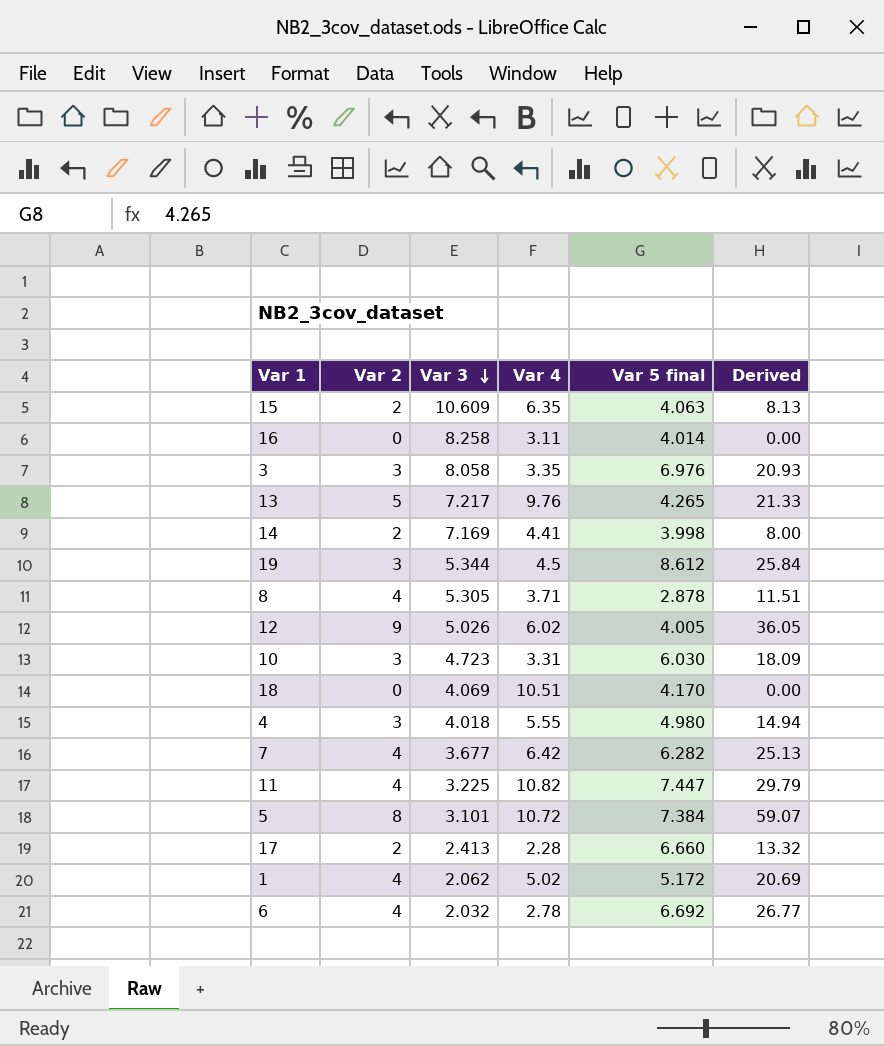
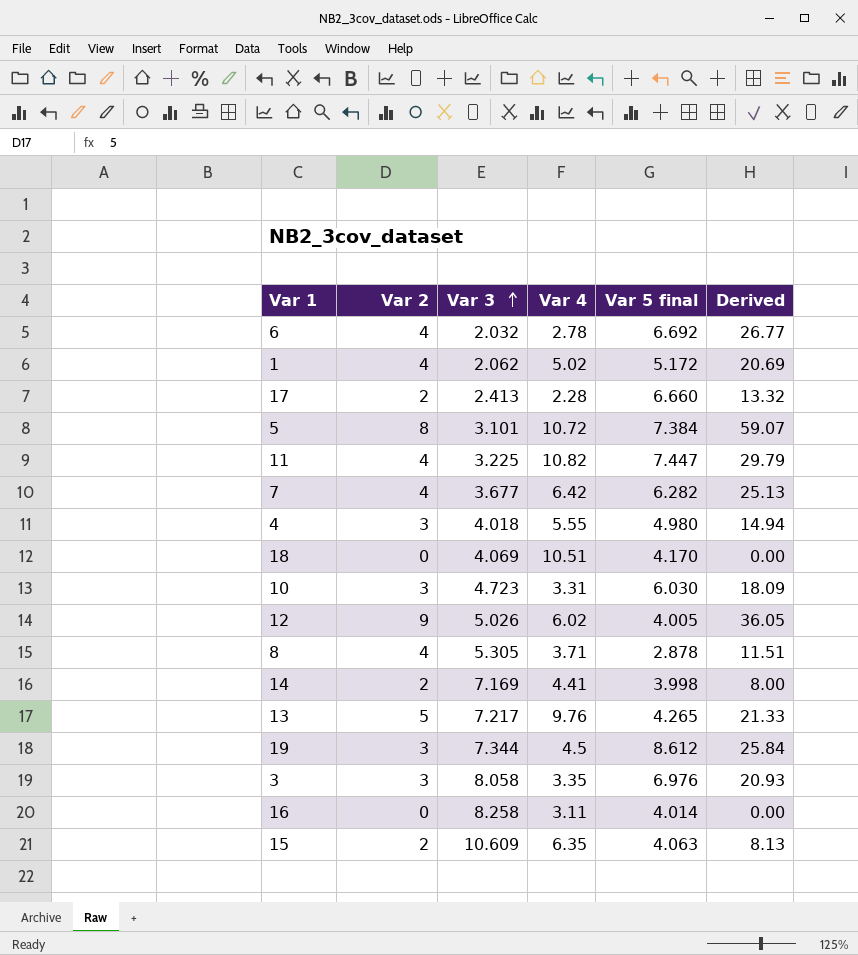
row order: Var 3 descending -> Var 3 ascending
19 | Var 3: 5.344 -> 7.344

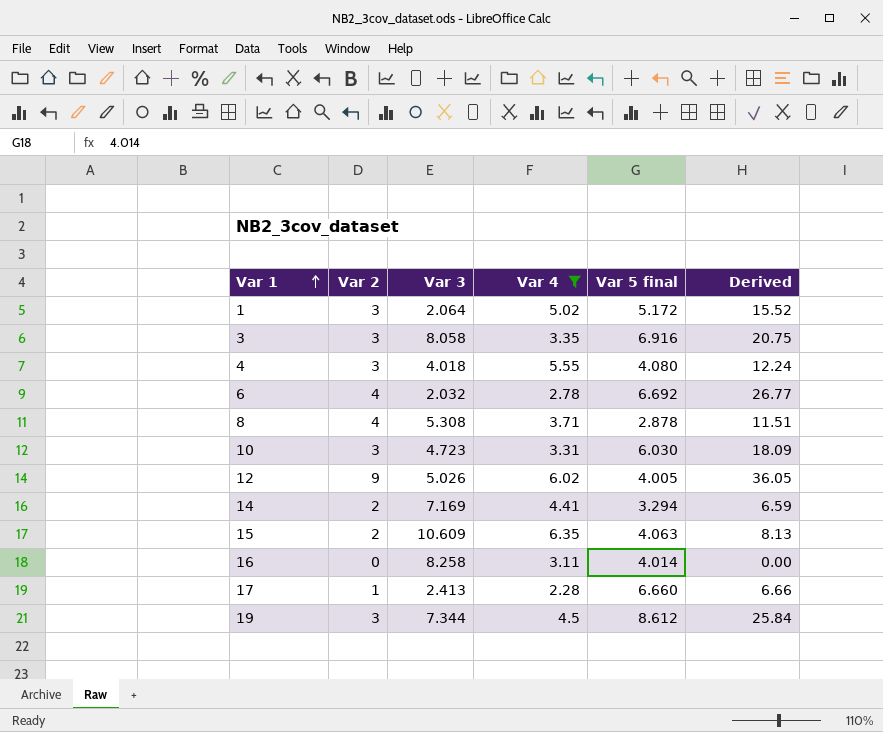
filter: none -> Var 4 <= 6.35
row order: Var 3 ascending -> Var 1 ascending
1 | Var 2: 4 -> 3
1 | Var 3: 2.062 -> 2.064
1 | Derived: 20.69 -> 15.52
3 | Var 5 final: 6.976 -> 6.916
3 | Derived: 20.93 -> 20.75
4 | Var 5 final: 4.980 -> 4.080
4 | Derived: 14.94 -> 12.24
8 | Var 3: 5.305 -> 5.308
14 | Var 5 final: 3.998 -> 3.294
14 | Derived: 8.00 -> 6.59
17 | Var 2: 2 -> 1
17 | Derived: 13.32 -> 6.66

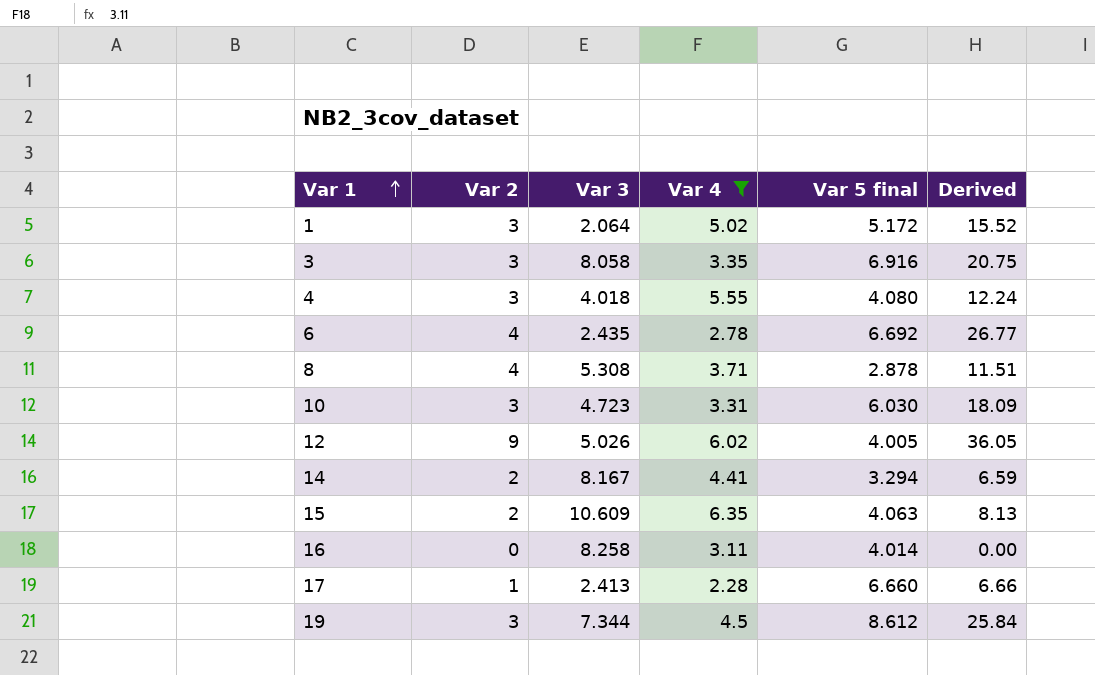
6 | Var 3: 2.032 -> 2.435
14 | Var 3: 7.169 -> 8.167

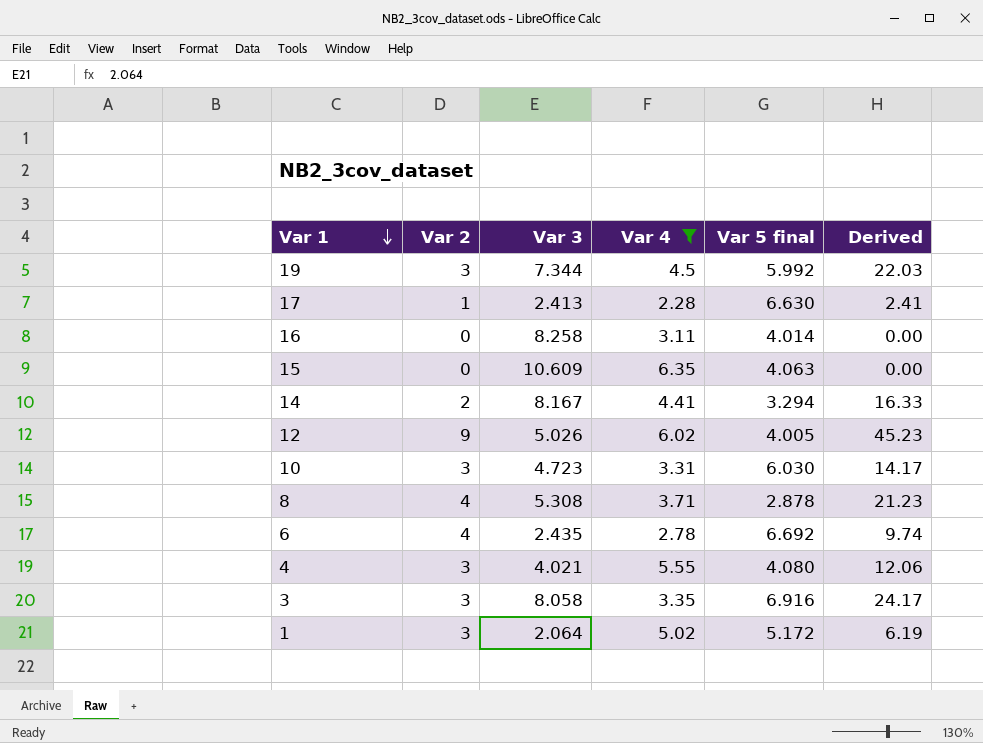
row order: Var 1 ascending -> Var 1 descending
column Derived | formula: [Var 2] * [Var 5 final] -> [Var 2] * [Var 3]
19 | Var 5 final: 8.612 -> 5.992
17 | Var 5 final: 6.660 -> 6.630
15 | Var 2: 2 -> 0
4 | Var 3: 4.018 -> 4.021

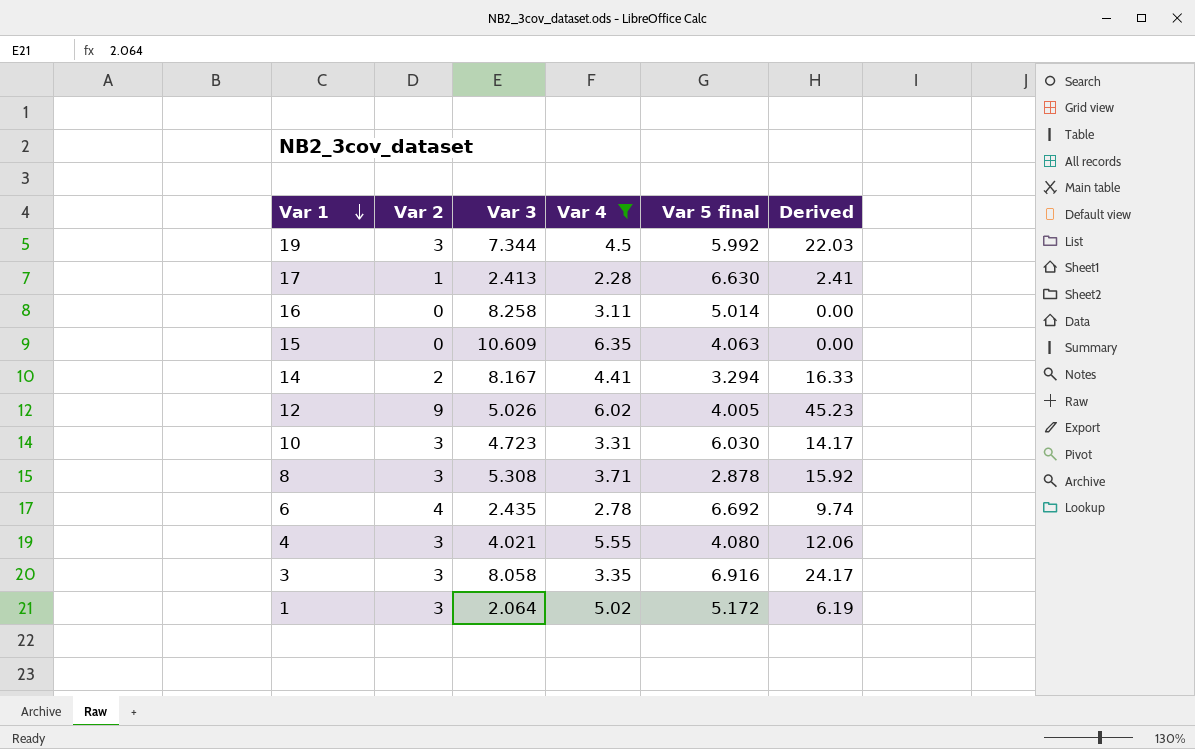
16 | Var 5 final: 4.014 -> 5.014
8 | Var 2: 4 -> 3
8 | Derived: 21.23 -> 15.92

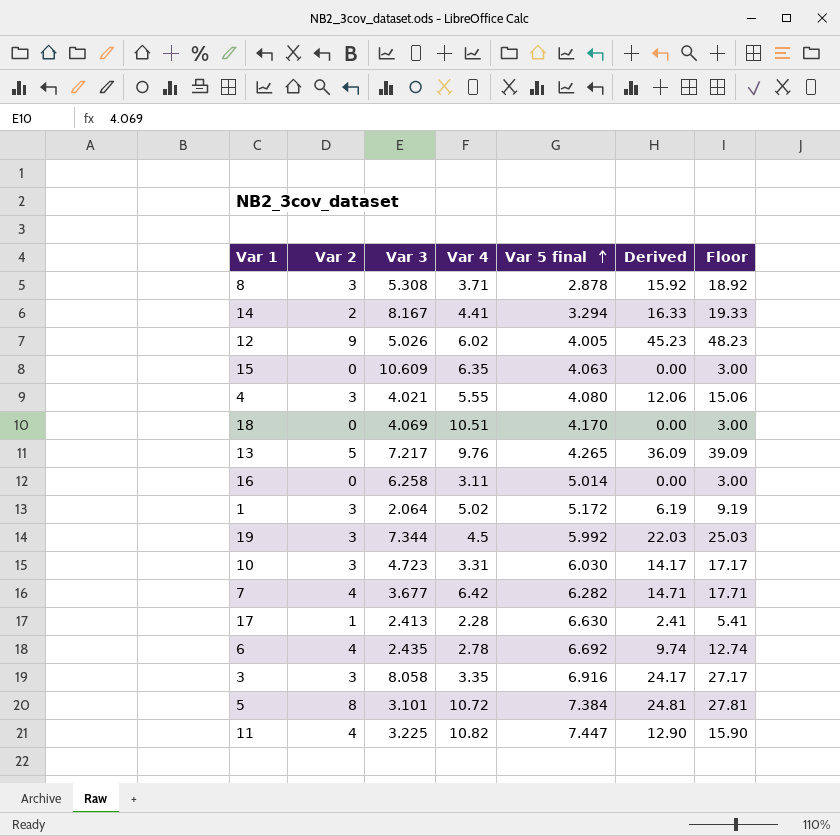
filter: Var 4 <= 6.35 -> none
row order: Var 1 descending -> Var 5 final ascending
column Floor | formula: none -> [Derived] + 3
16 | Var 3: 8.258 -> 6.258

